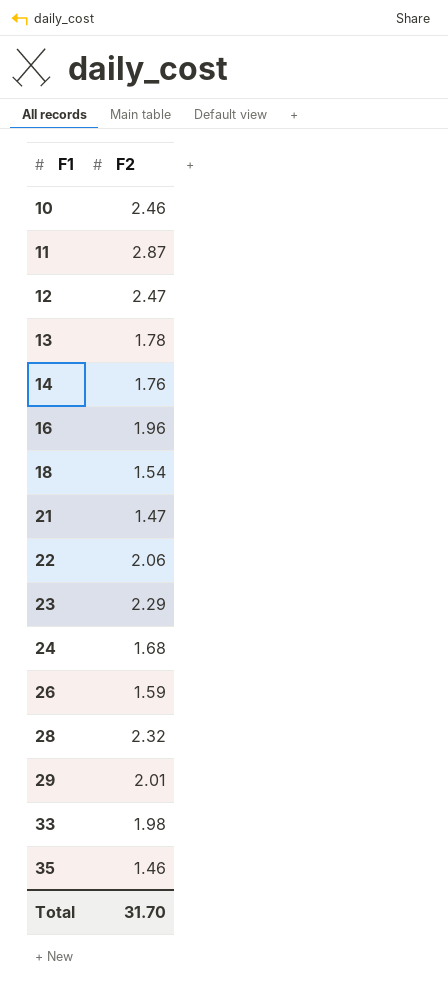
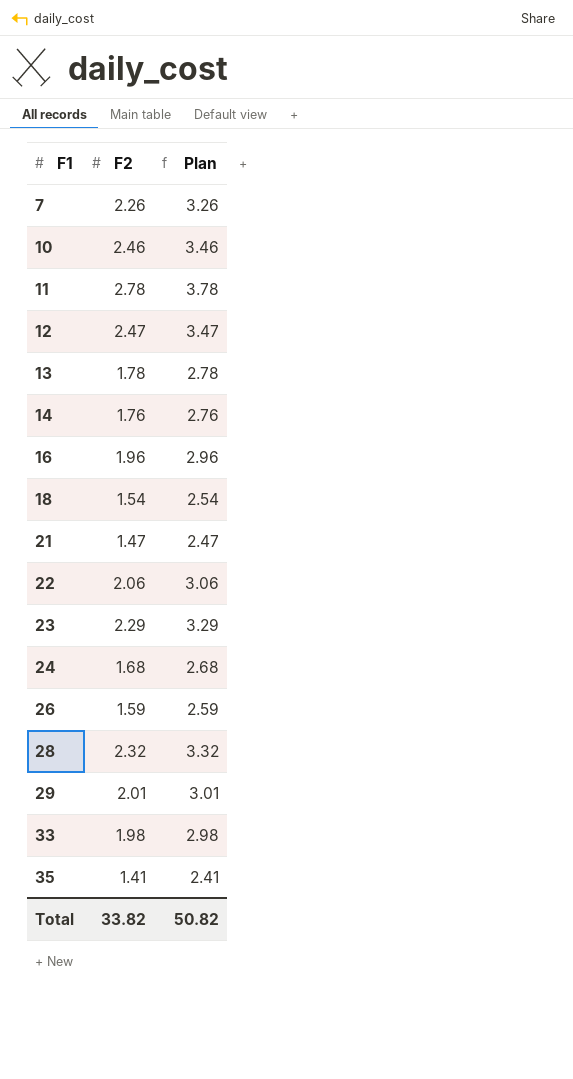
column Plan | formula: none -> [F2] + 1
row 7: none -> 2.26 | 3.26
11 | F2: 2.87 -> 2.78
35 | F2: 1.46 -> 1.41
Total | F2: 31.70 -> 33.82

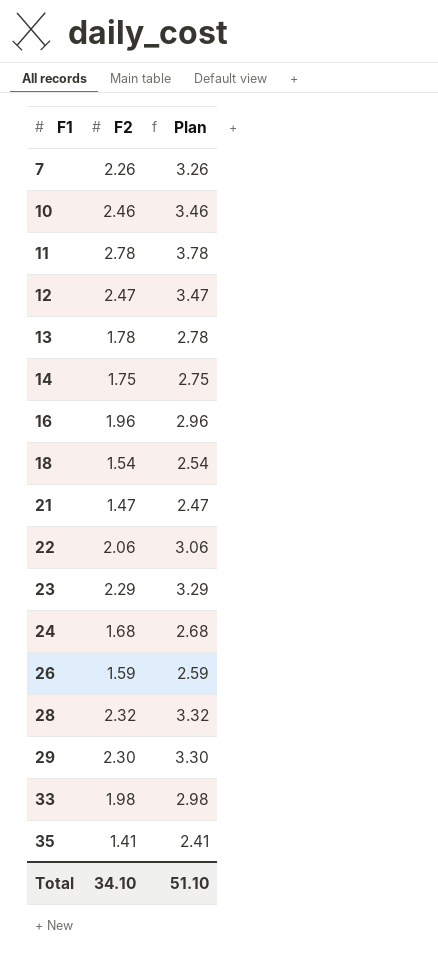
14 | F2: 1.76 -> 1.75
14 | Plan: 2.76 -> 2.75
29 | F2: 2.01 -> 2.30
29 | Plan: 3.01 -> 3.30
Total | F2: 33.82 -> 34.10
Total | Plan: 50.82 -> 51.10

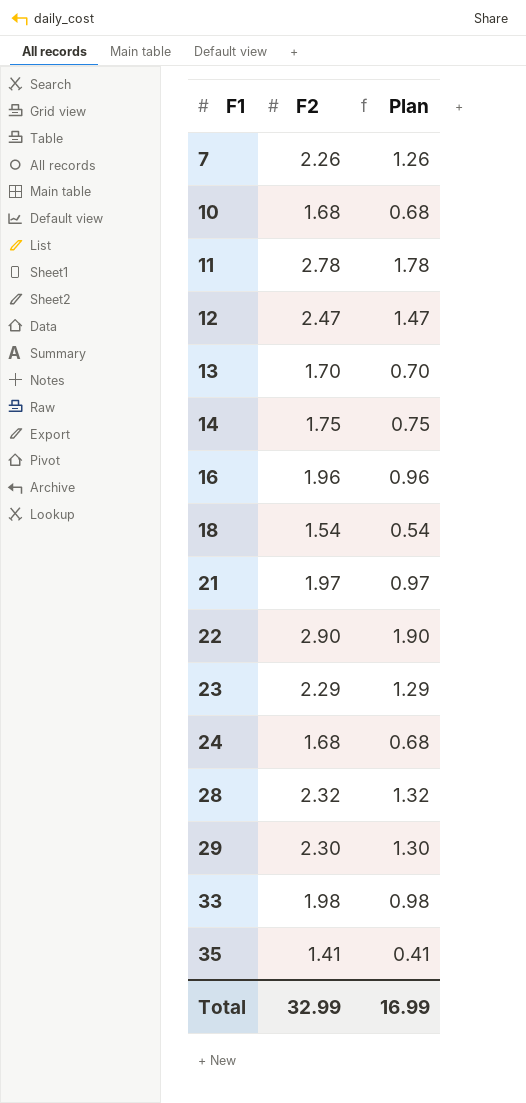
column Plan | formula: [F2] + 1 -> [F2] - 1
row 26: 1.59 | 2.59 -> none
10 | F2: 2.46 -> 1.68
13 | F2: 1.78 -> 1.70
21 | F2: 1.47 -> 1.97
22 | F2: 2.06 -> 2.90
Total | F2: 34.10 -> 32.99
Total | Plan: 51.10 -> 16.99

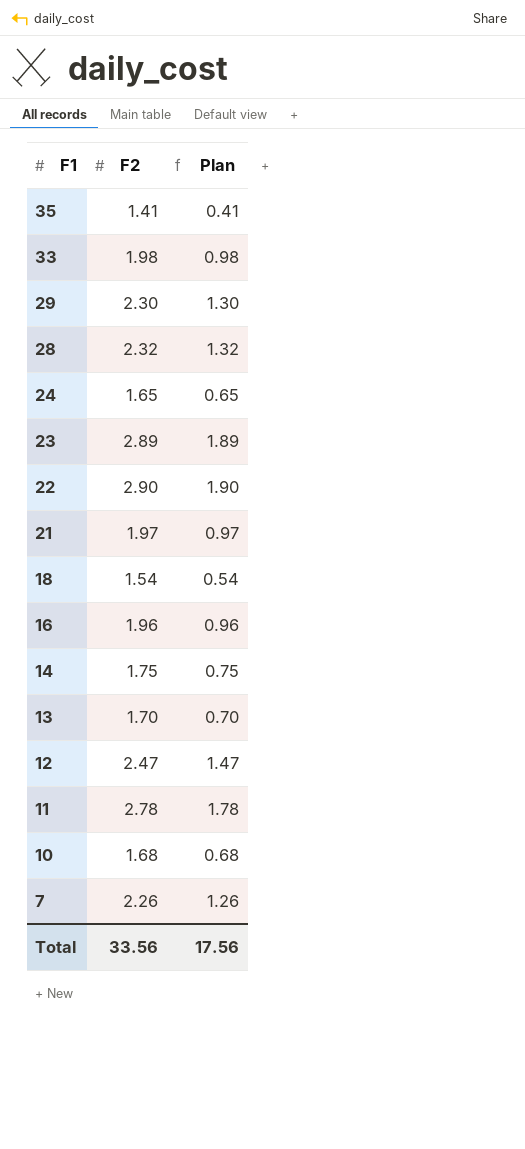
row order: F1 ascending -> F1 descending
24 | F2: 1.68 -> 1.65
24 | Plan: 0.68 -> 0.65
23 | F2: 2.29 -> 2.89
23 | Plan: 1.29 -> 1.89
Total | F2: 32.99 -> 33.56
Total | Plan: 16.99 -> 17.56

